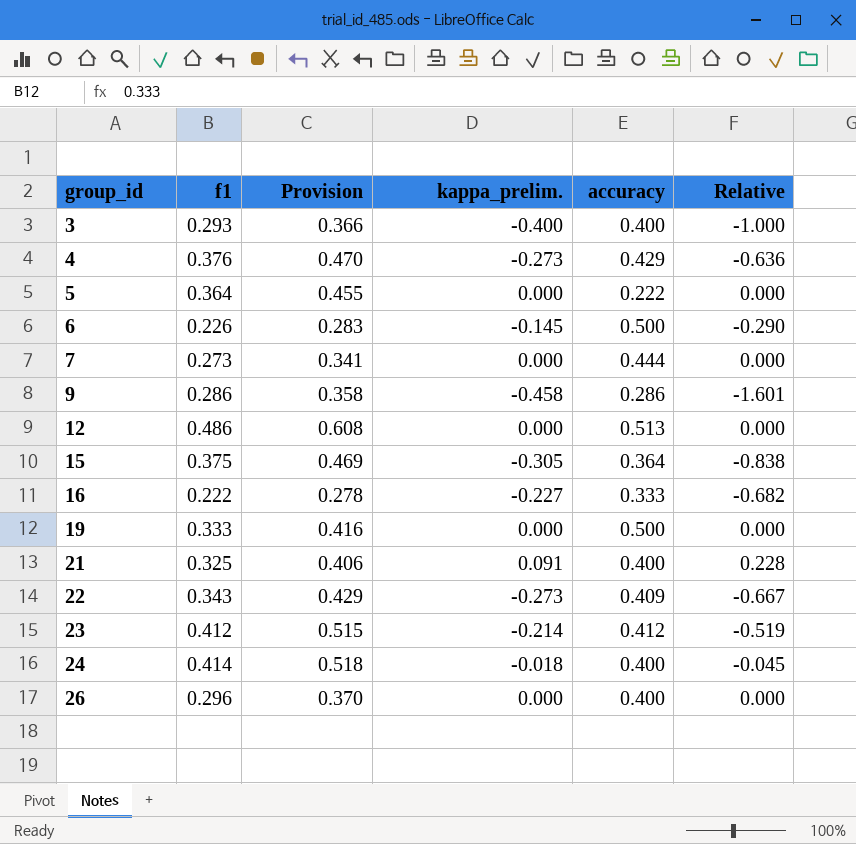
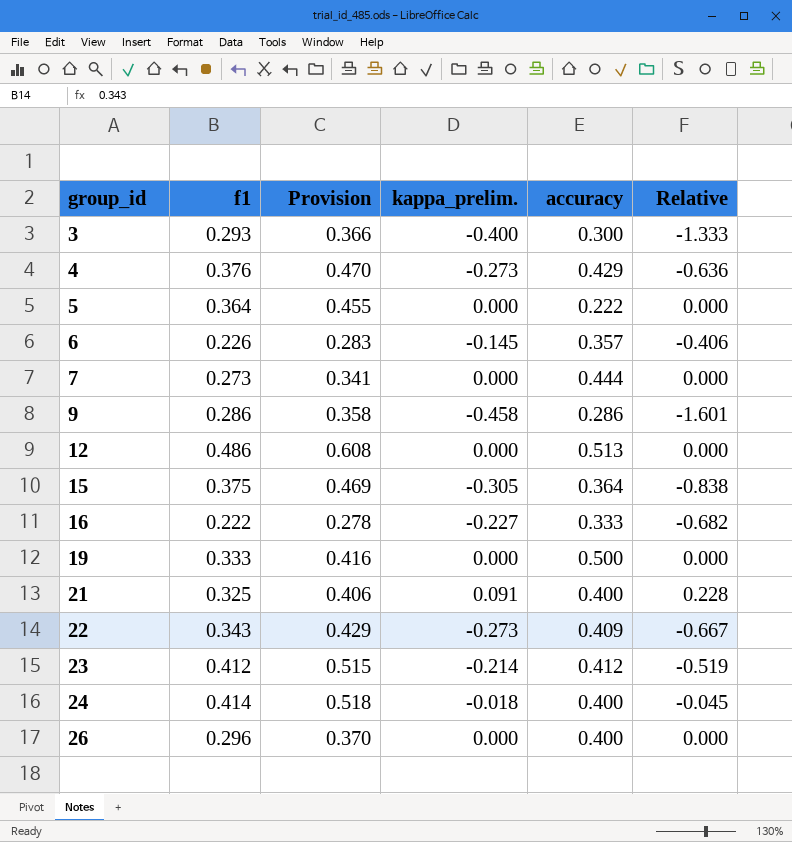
3 | accuracy: 0.400 -> 0.300
3 | Relative: -1.000 -> -1.333
6 | accuracy: 0.500 -> 0.357
6 | Relative: -0.290 -> -0.406

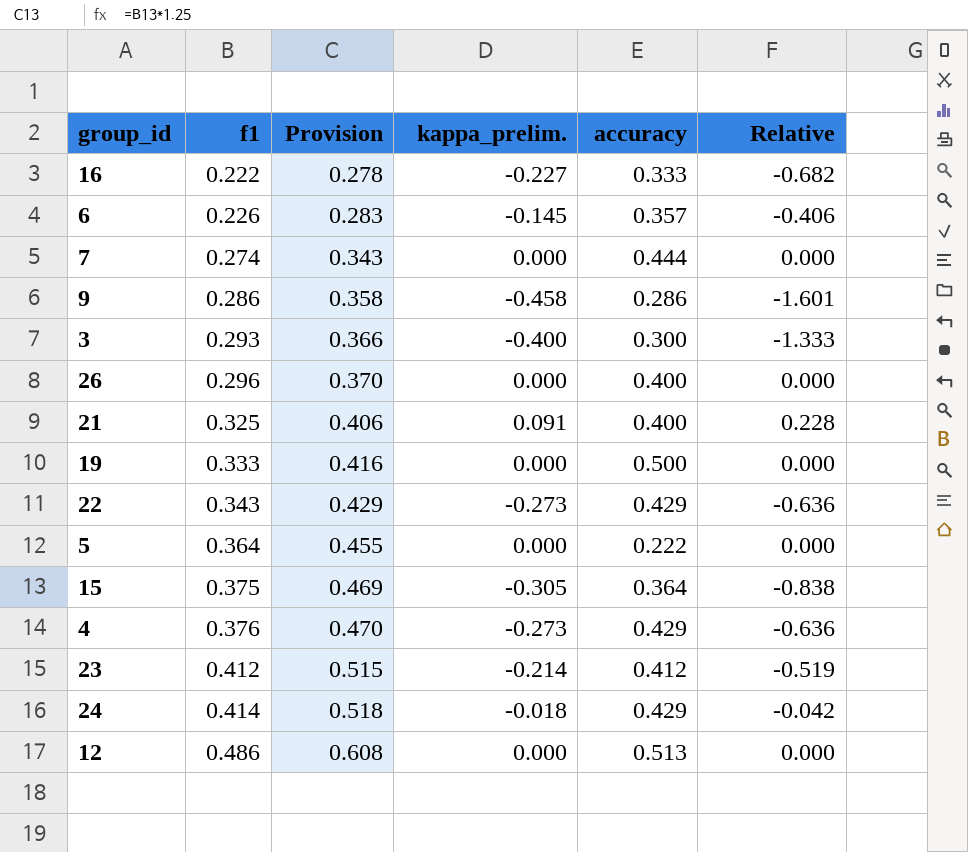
row order: group_id ascending -> f1 ascending
7 | f1: 0.273 -> 0.274
7 | Provision: 0.341 -> 0.343
22 | accuracy: 0.409 -> 0.429
22 | Relative: -0.667 -> -0.636
24 | accuracy: 0.400 -> 0.429
24 | Relative: -0.045 -> -0.042

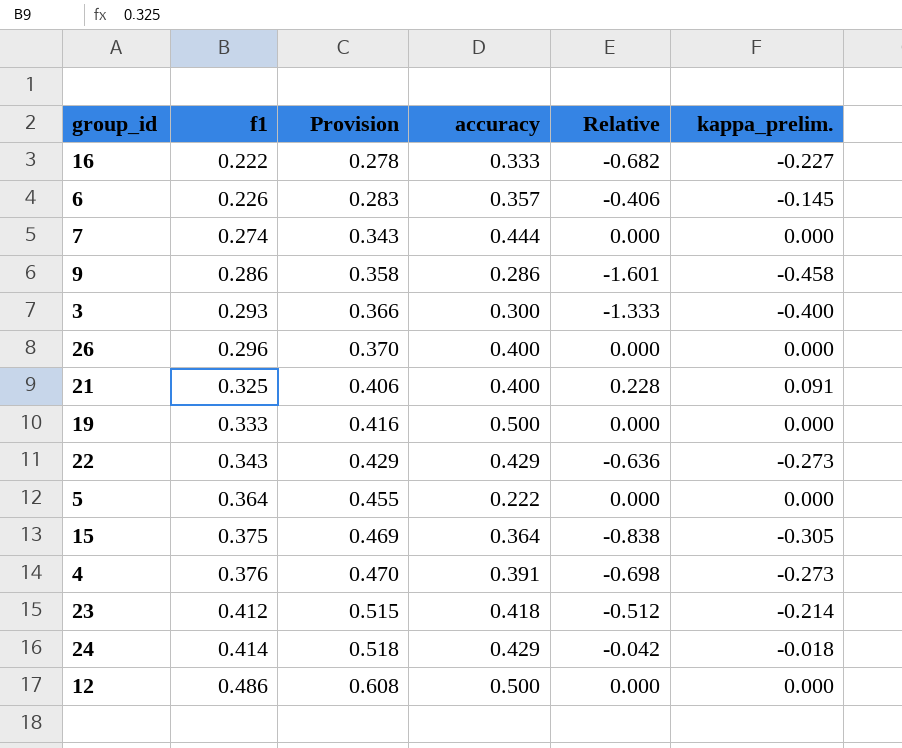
column kappa_prelim. | position: 4 -> 6
4 | accuracy: 0.429 -> 0.391
4 | Relative: -0.636 -> -0.698
23 | accuracy: 0.412 -> 0.418
23 | Relative: -0.519 -> -0.512
12 | accuracy: 0.513 -> 0.500

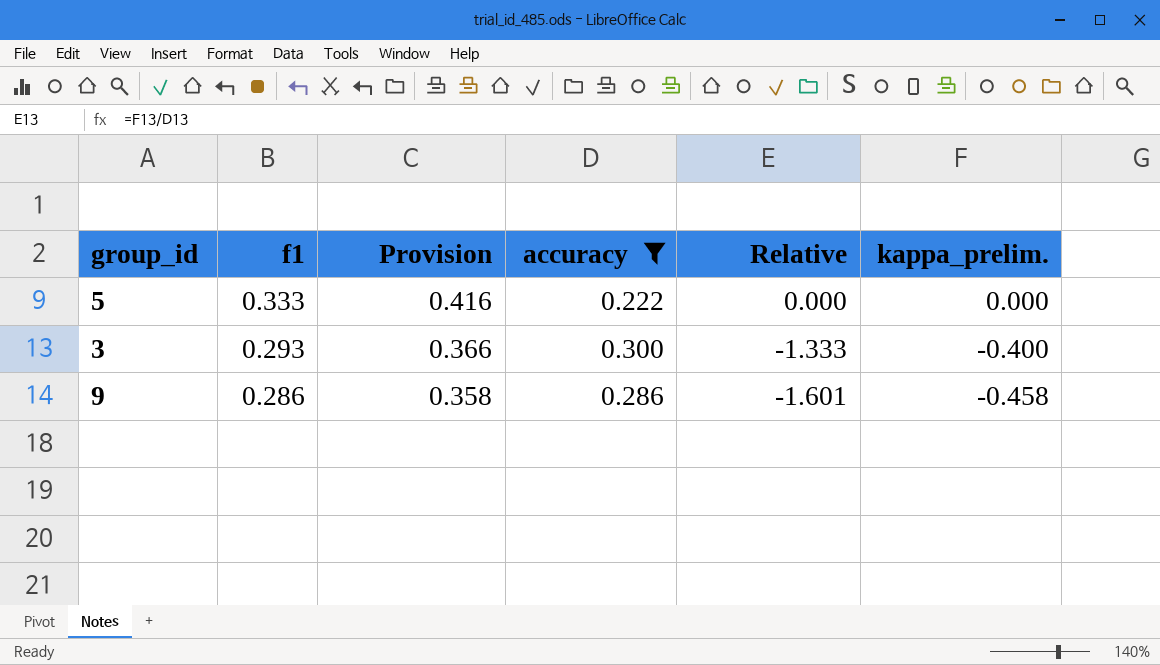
filter: none -> accuracy <= 0.300
row order: f1 ascending -> f1 descending
5 | f1: 0.364 -> 0.333
5 | Provision: 0.455 -> 0.416

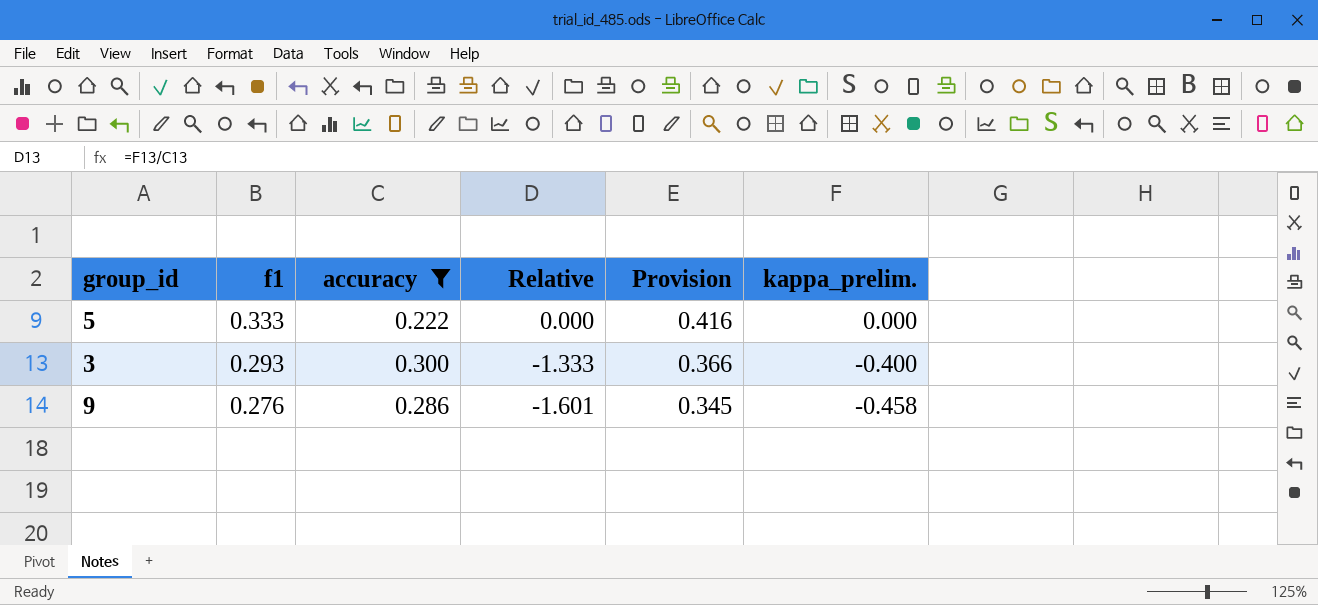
column Provision | position: 3 -> 5
9 | f1: 0.286 -> 0.276
9 | Provision: 0.358 -> 0.345

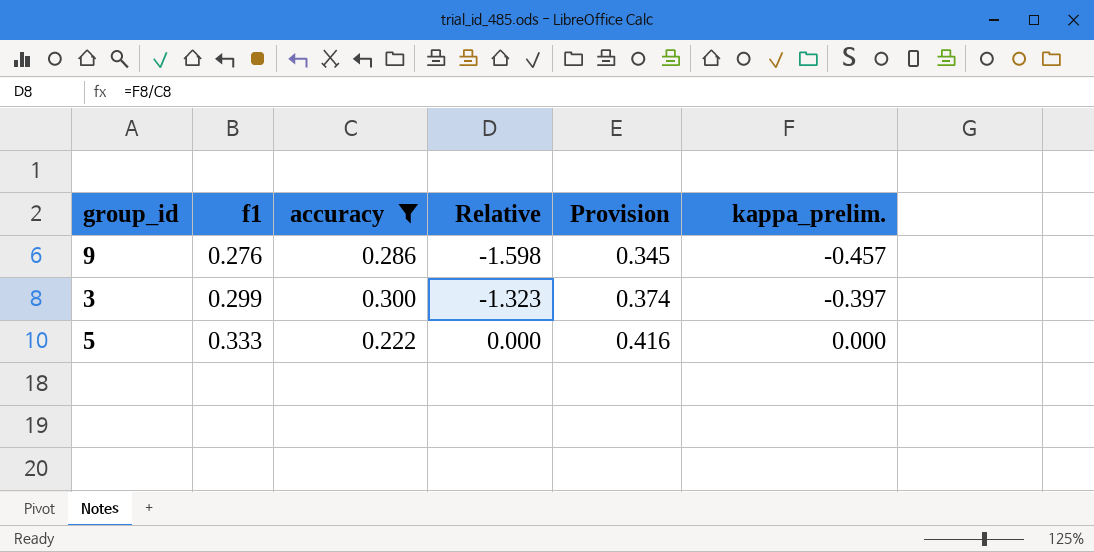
row order: f1 descending -> f1 ascending
9 | Relative: -1.601 -> -1.598
9 | kappa_prelim.: -0.458 -> -0.457
3 | f1: 0.293 -> 0.299
3 | Relative: -1.333 -> -1.323
3 | Provision: 0.366 -> 0.374
3 | kappa_prelim.: -0.400 -> -0.397

